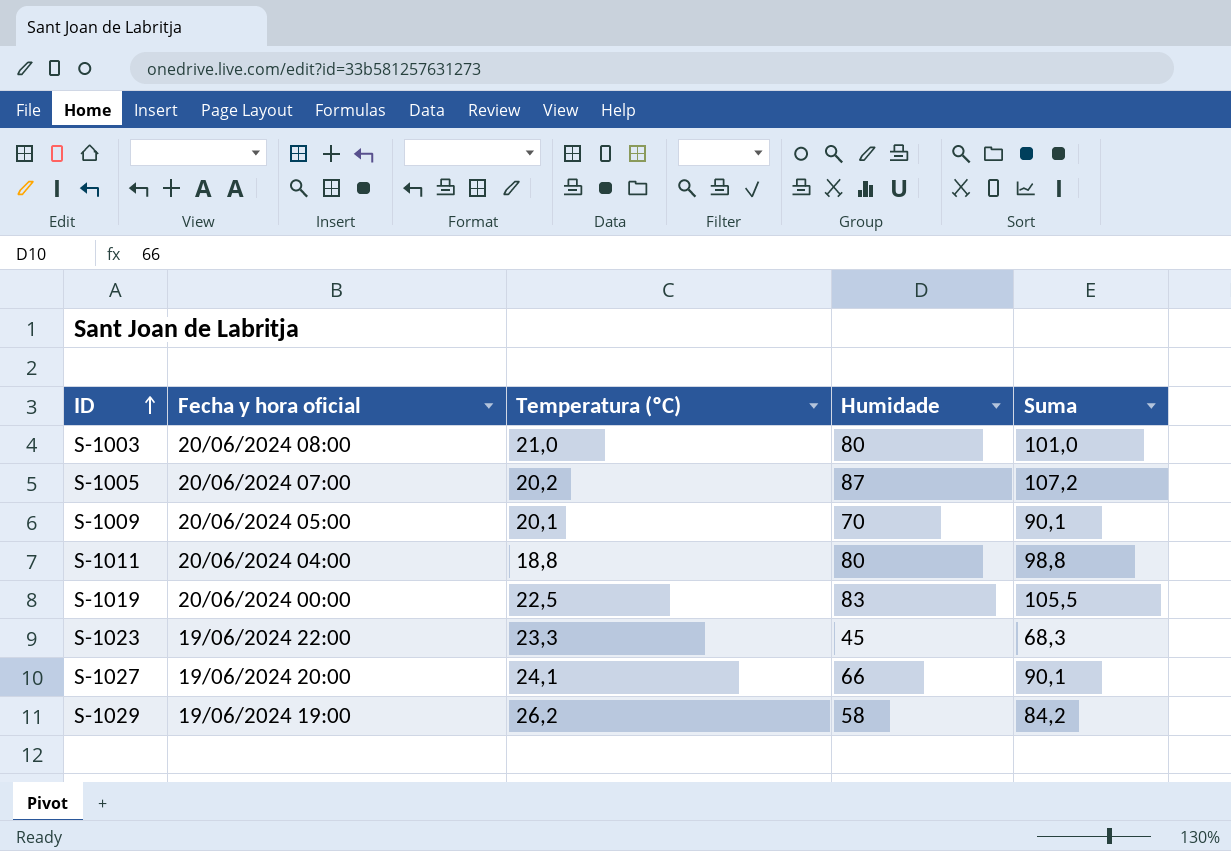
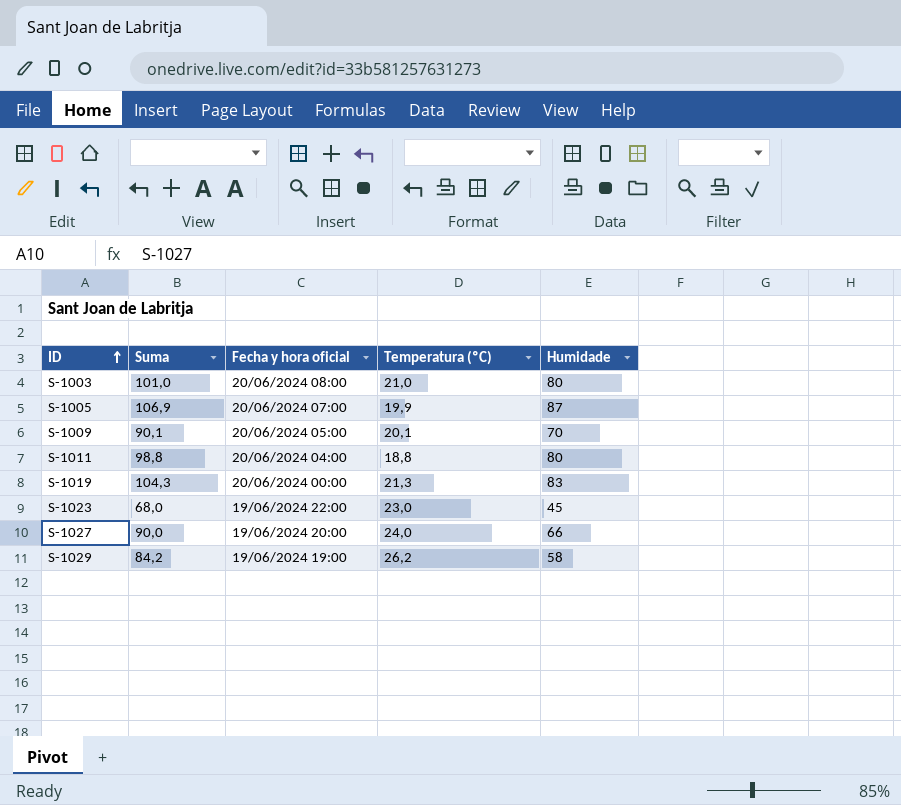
column Suma | position: 5 -> 2
S-1005 | Suma: 107,2 -> 106,9
S-1005 | Temperatura (ºC): 20,2 -> 19,9
S-1019 | Suma: 105,5 -> 104,3
S-1019 | Temperatura (ºC): 22,5 -> 21,3
S-1023 | Suma: 68,3 -> 68,0
S-1023 | Temperatura (ºC): 23,3 -> 23,0
S-1027 | Suma: 90,1 -> 90,0
S-1027 | Temperatura (ºC): 24,1 -> 24,0

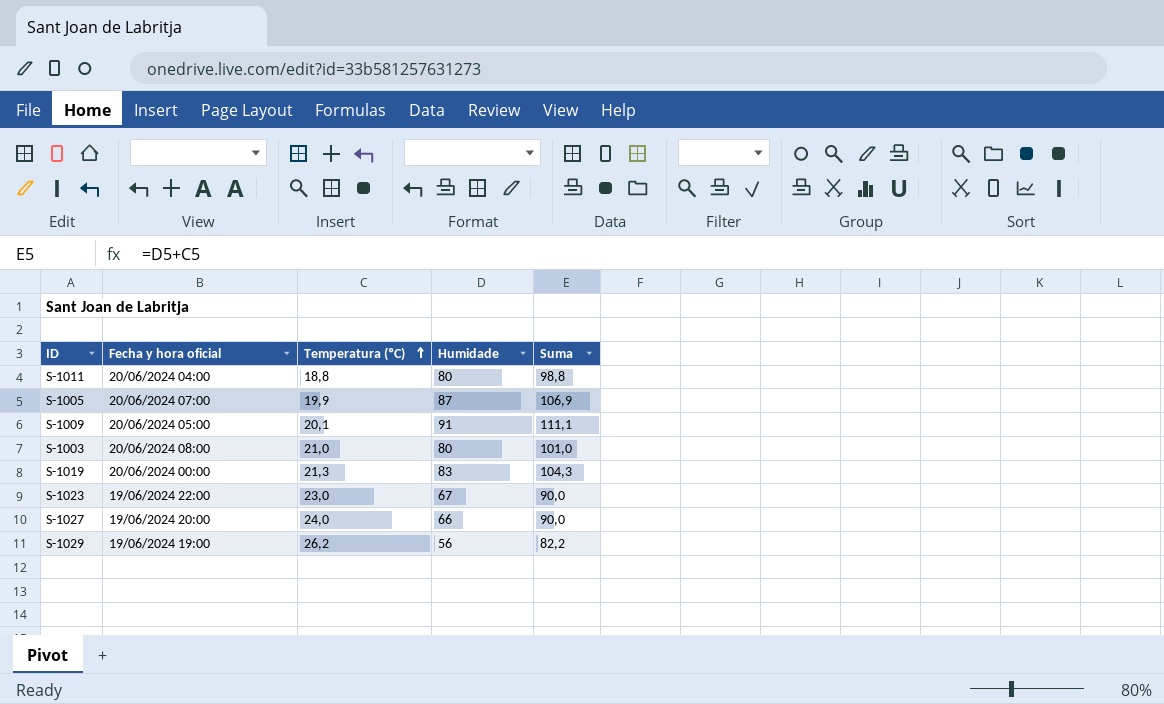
row order: ID ascending -> Temperatura (ºC) ascending
column Suma | position: 2 -> 5
S-1009 | Humidade: 70 -> 91
S-1009 | Suma: 90,1 -> 111,1
S-1023 | Humidade: 45 -> 67
S-1023 | Suma: 68,0 -> 90,0
S-1029 | Humidade: 58 -> 56
S-1029 | Suma: 84,2 -> 82,2

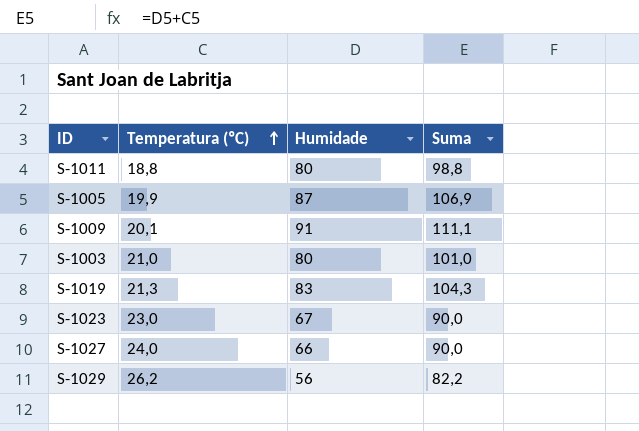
column Fecha y hora oficial | position: 2 -> none

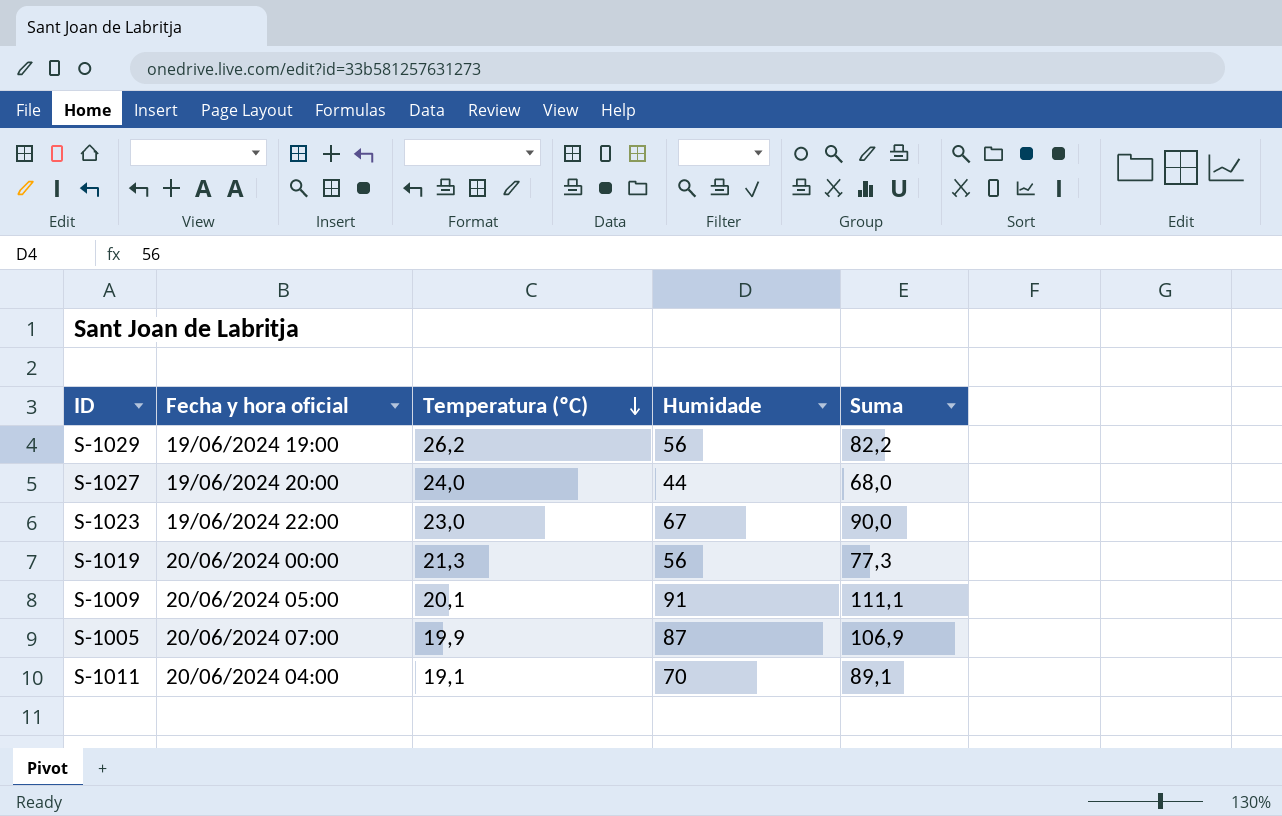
row order: Temperatura (ºC) ascending -> Temperatura (ºC) descending
column Fecha y hora oficial | position: none -> 2
row S-1003: 21,0 | 80 | 101,0 -> none
S-1027 | Humidade: 66 -> 44
S-1027 | Suma: 90,0 -> 68,0
S-1019 | Humidade: 83 -> 56
S-1019 | Suma: 104,3 -> 77,3
S-1011 | Temperatura (ºC): 18,8 -> 19,1
S-1011 | Humidade: 80 -> 70
S-1011 | Suma: 98,8 -> 89,1

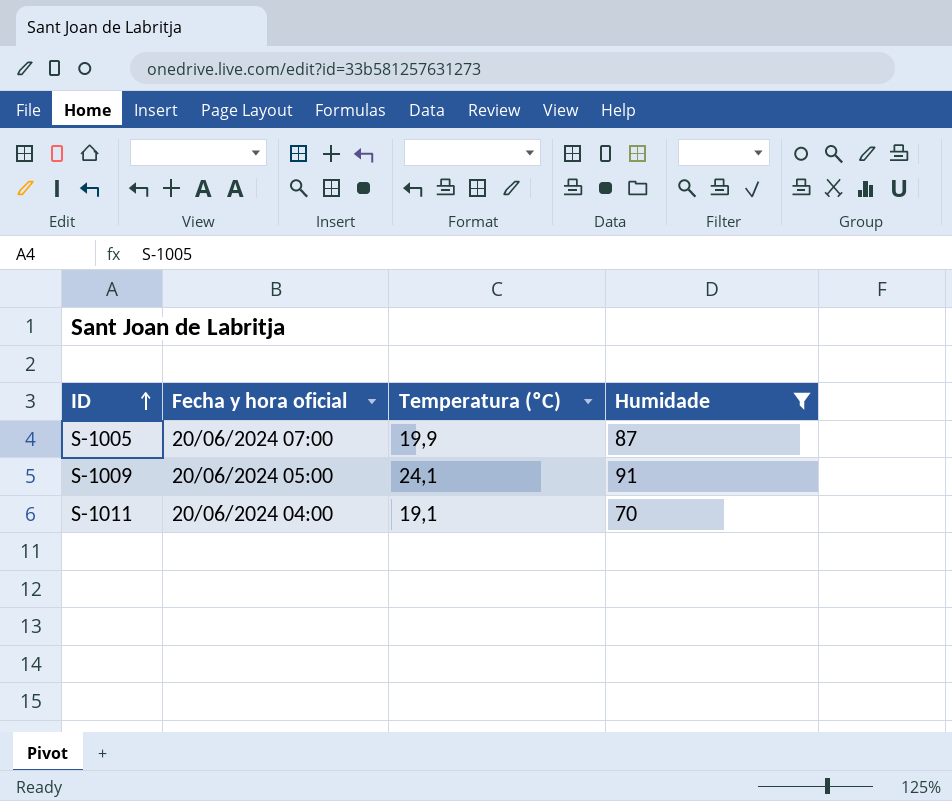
filter: none -> Humidade >= 70
row order: Temperatura (ºC) descending -> ID ascending
column Suma | formula: [Temperatura (ºC)] + [Humidade] -> none
S-1009 | Temperatura (ºC): 20,1 -> 24,1

